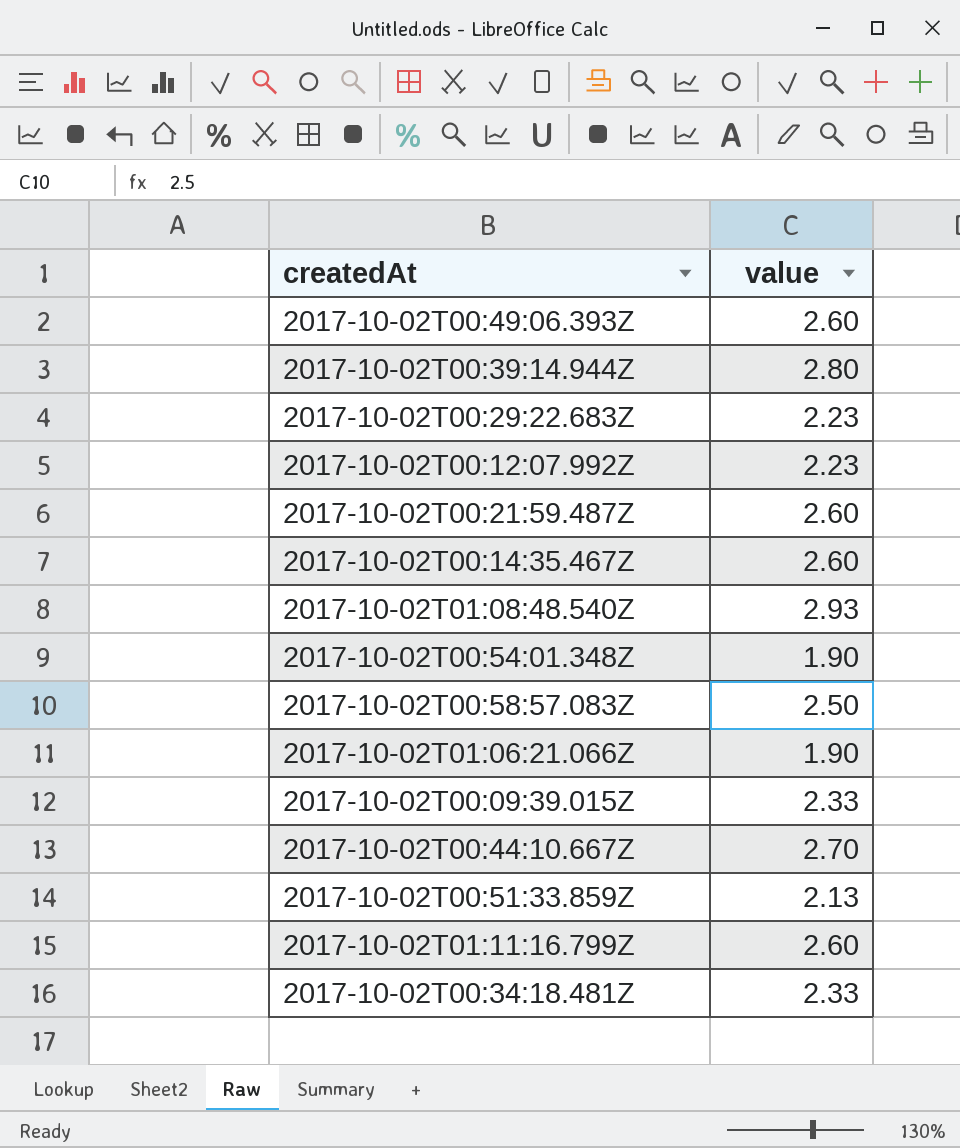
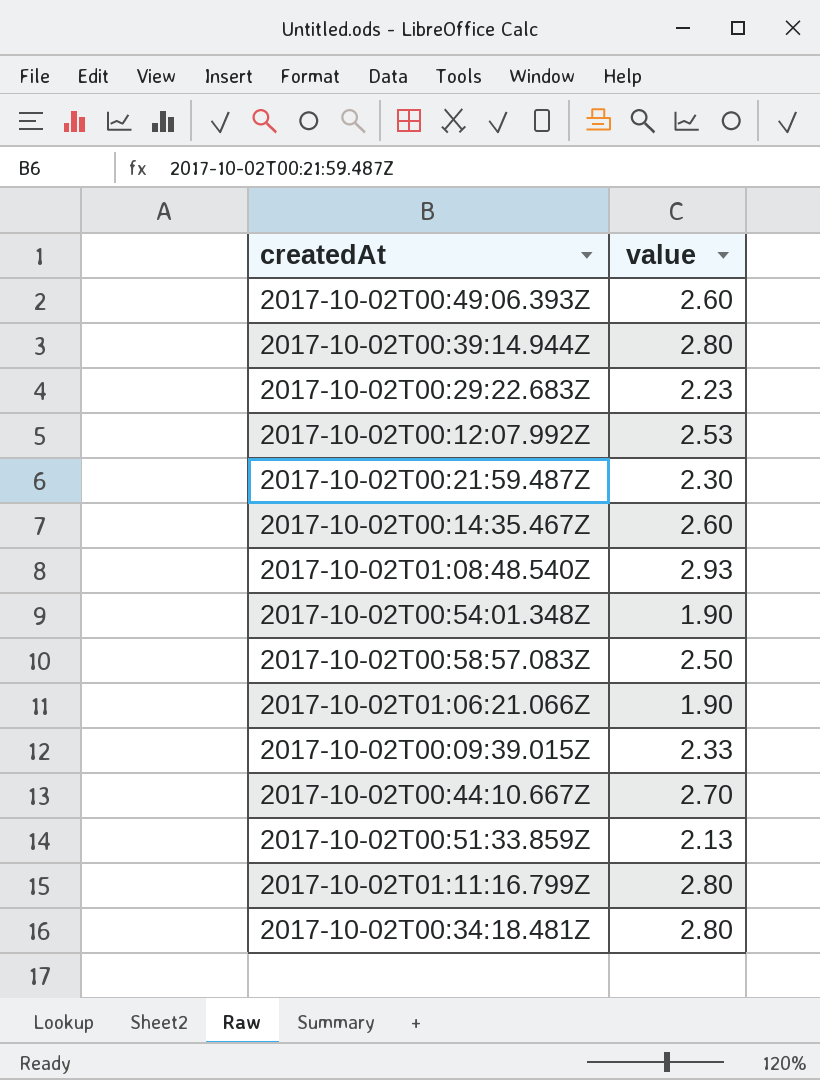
2017-10-02T00:12:07.992Z | value: 2.23 -> 2.53
2017-10-02T00:21:59.487Z | value: 2.60 -> 2.30
2017-10-02T01:11:16.799Z | value: 2.60 -> 2.80
2017-10-02T00:34:18.481Z | value: 2.33 -> 2.80

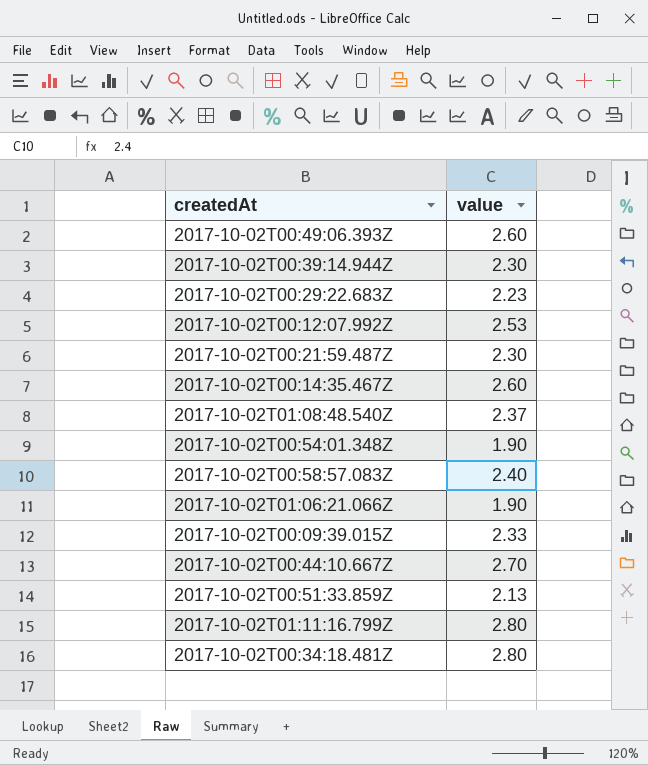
2017-10-02T00:39:14.944Z | value: 2.80 -> 2.30
2017-10-02T01:08:48.540Z | value: 2.93 -> 2.37
2017-10-02T00:58:57.083Z | value: 2.50 -> 2.40

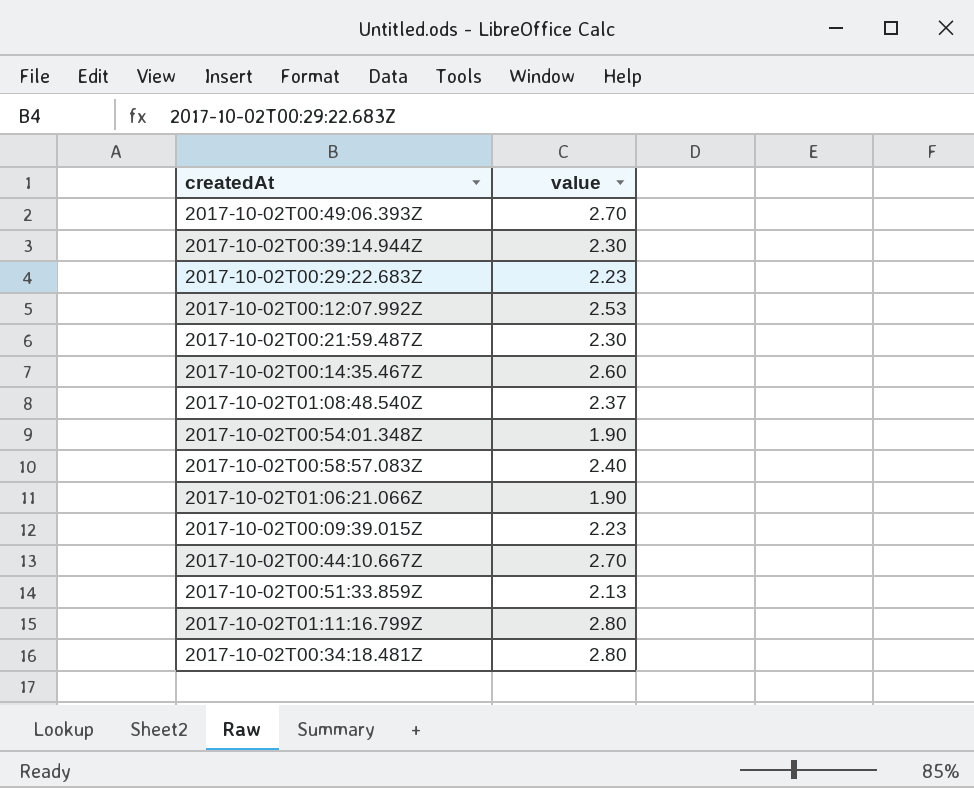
2017-10-02T00:49:06.393Z | value: 2.60 -> 2.70
2017-10-02T00:09:39.015Z | value: 2.33 -> 2.23

